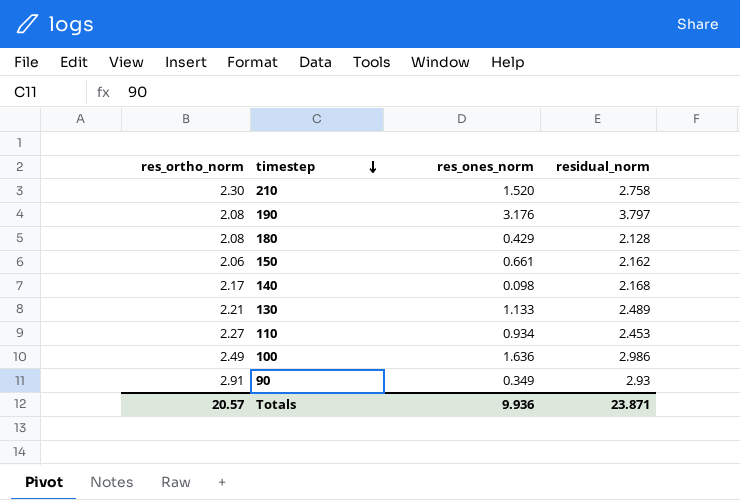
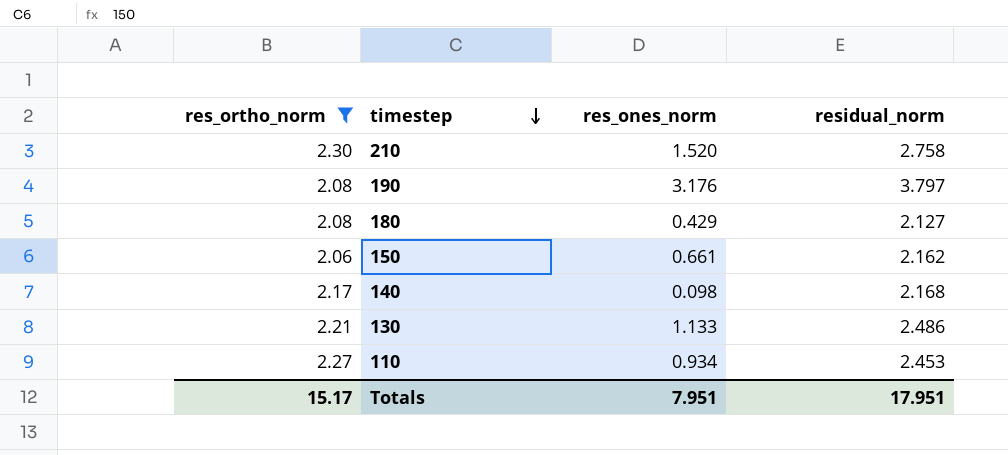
filter: none -> res_ortho_norm <= 2.30
180 | residual_norm: 2.128 -> 2.127
130 | residual_norm: 2.489 -> 2.486
Totals | res_ortho_norm: 20.57 -> 15.17
Totals | res_ones_norm: 9.936 -> 7.951
Totals | residual_norm: 23.871 -> 17.951

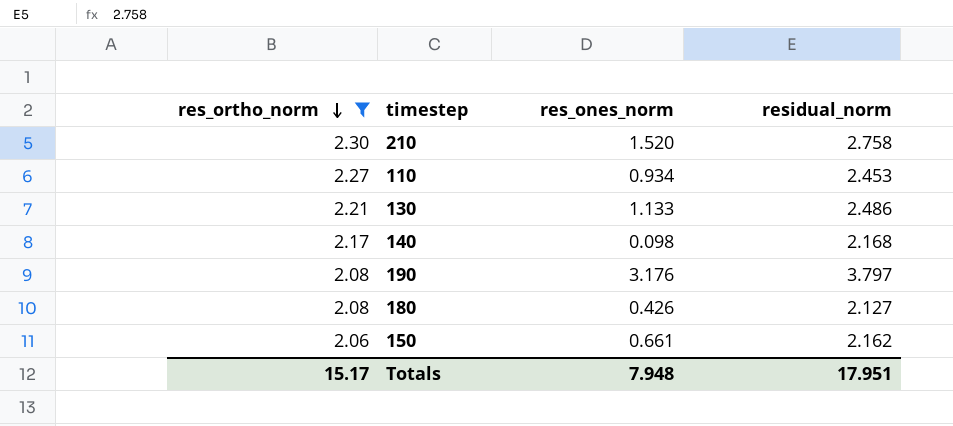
row order: timestep descending -> res_ortho_norm descending
180 | res_ones_norm: 0.429 -> 0.426
Totals | res_ones_norm: 7.951 -> 7.948

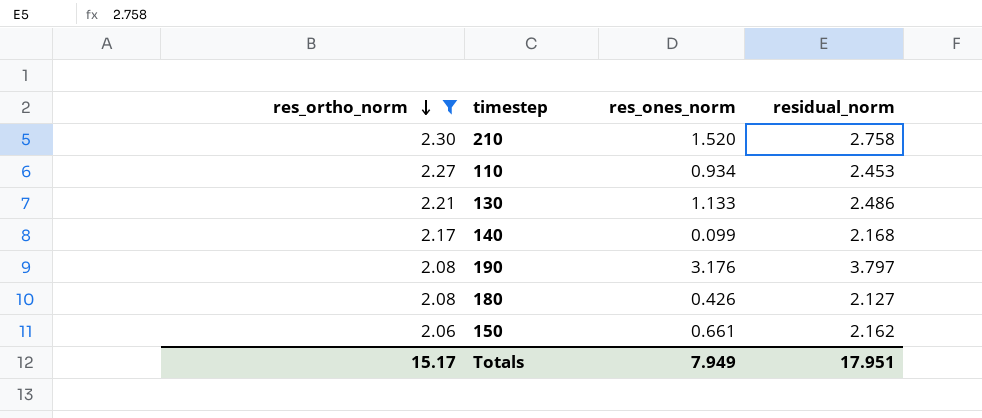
140 | res_ones_norm: 0.098 -> 0.099
Totals | res_ones_norm: 7.948 -> 7.949

